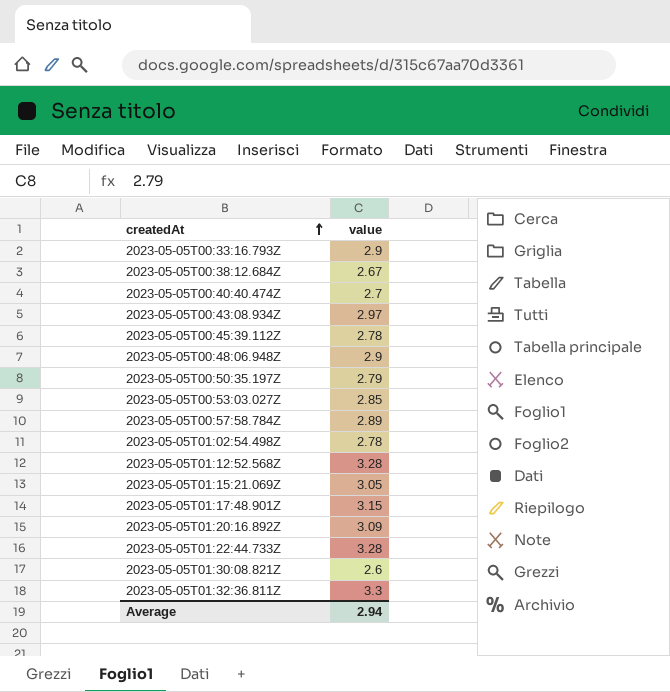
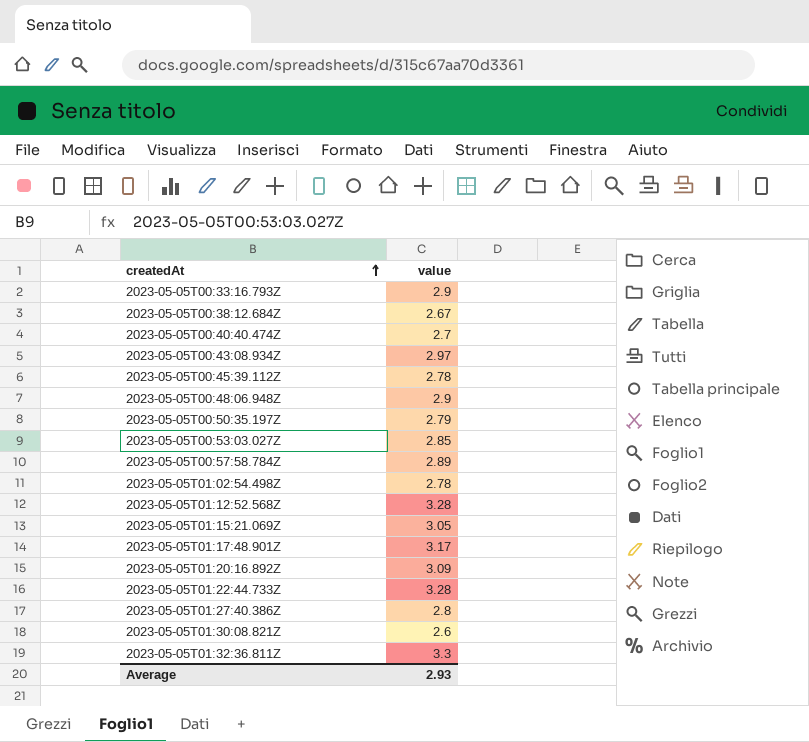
2023-05-05T01:17:48.901Z | value: 3.15 -> 3.17
row 2023-05-05T01:27:40.386Z: none -> 2.8
Average | value: 2.94 -> 2.93

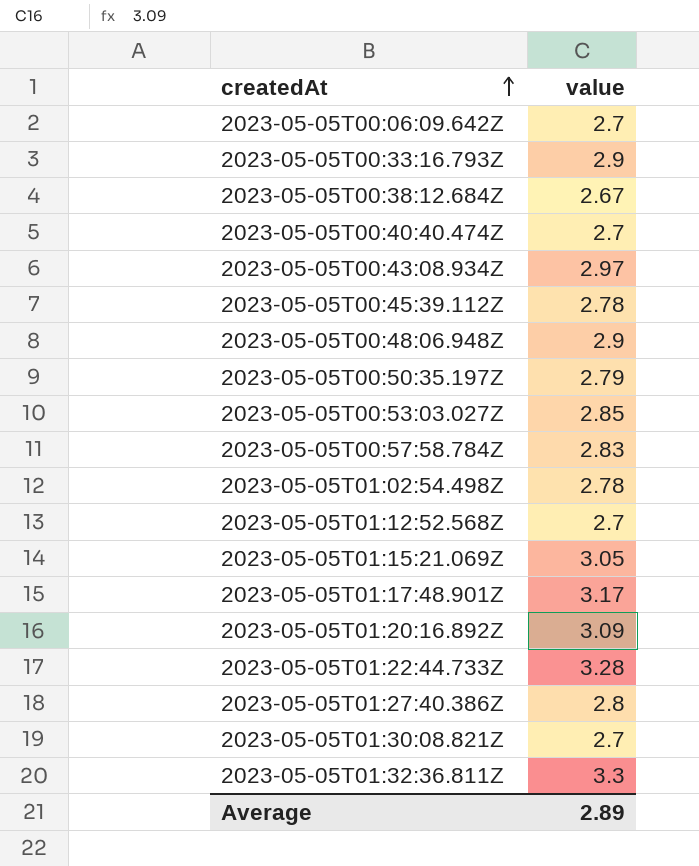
row 2023-05-05T00:06:09.642Z: none -> 2.7
2023-05-05T00:57:58.784Z | value: 2.89 -> 2.83
2023-05-05T01:12:52.568Z | value: 3.28 -> 2.7
2023-05-05T01:30:08.821Z | value: 2.6 -> 2.7
Average | value: 2.93 -> 2.89

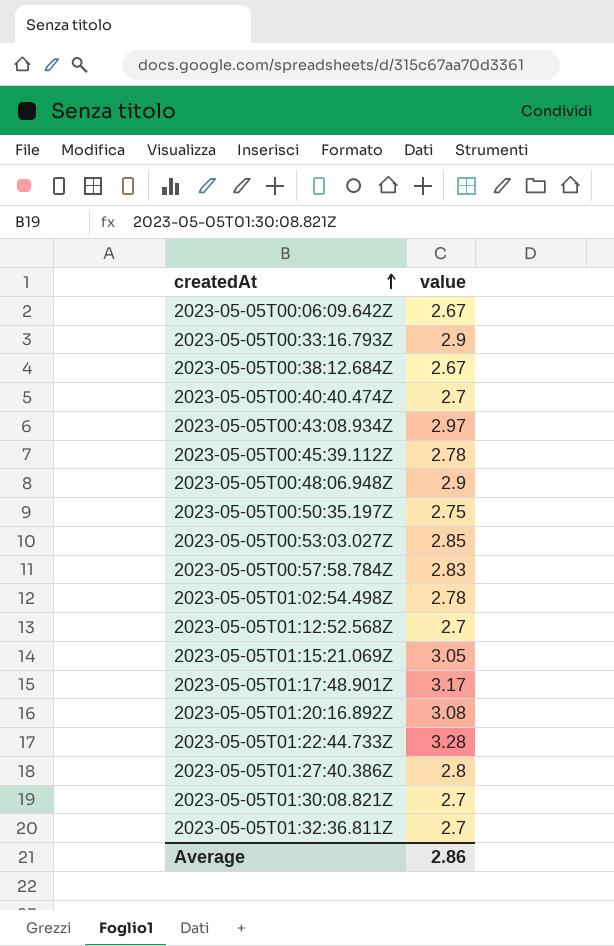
2023-05-05T00:06:09.642Z | value: 2.7 -> 2.67
2023-05-05T00:50:35.197Z | value: 2.79 -> 2.75
2023-05-05T01:20:16.892Z | value: 3.09 -> 3.08
2023-05-05T01:32:36.811Z | value: 3.3 -> 2.7
Average | value: 2.89 -> 2.86

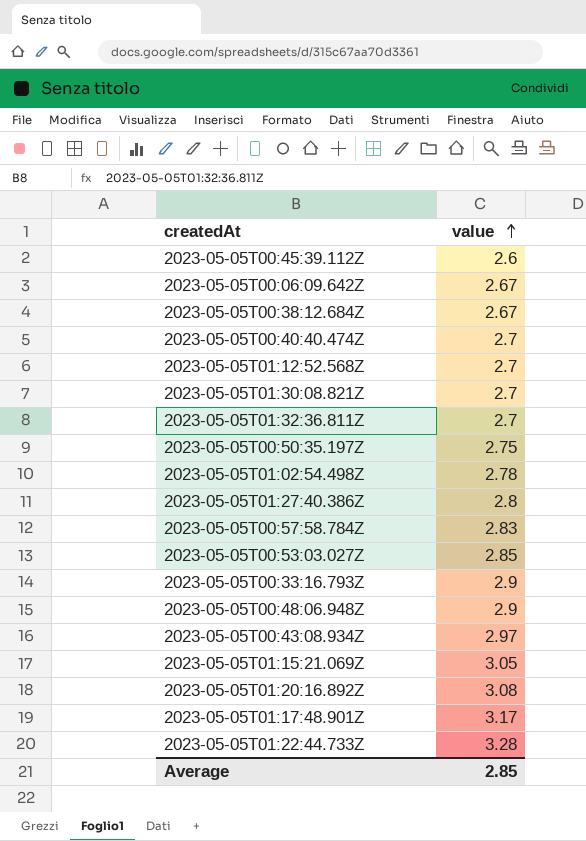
row order: createdAt ascending -> value ascending
2023-05-05T00:45:39.112Z | value: 2.78 -> 2.6
Average | value: 2.86 -> 2.85

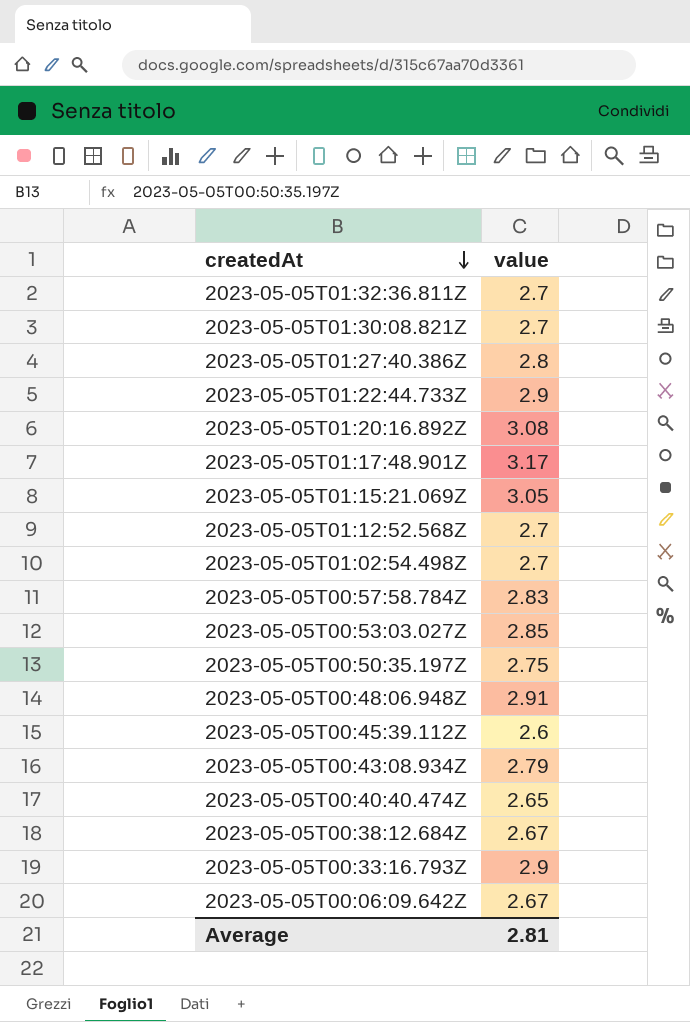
row order: value ascending -> createdAt descending
2023-05-05T01:22:44.733Z | value: 3.28 -> 2.9
2023-05-05T01:02:54.498Z | value: 2.78 -> 2.7
2023-05-05T00:48:06.948Z | value: 2.9 -> 2.91
2023-05-05T00:43:08.934Z | value: 2.97 -> 2.79
2023-05-05T00:40:40.474Z | value: 2.7 -> 2.65
Average | value: 2.85 -> 2.81

